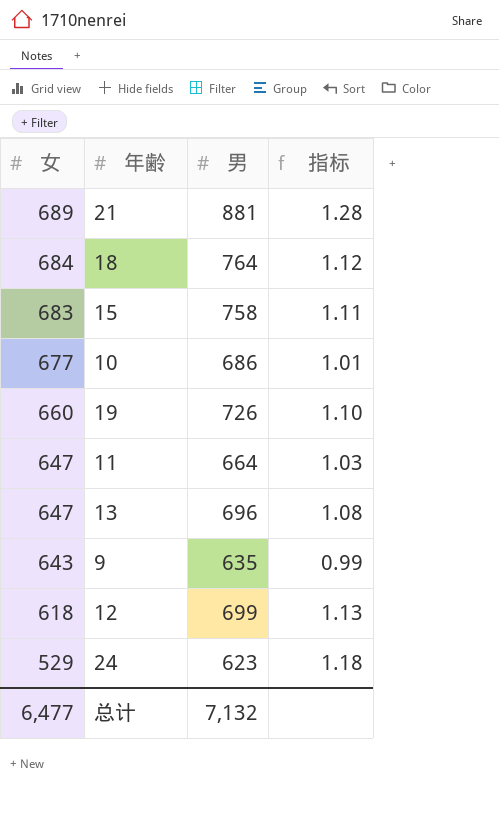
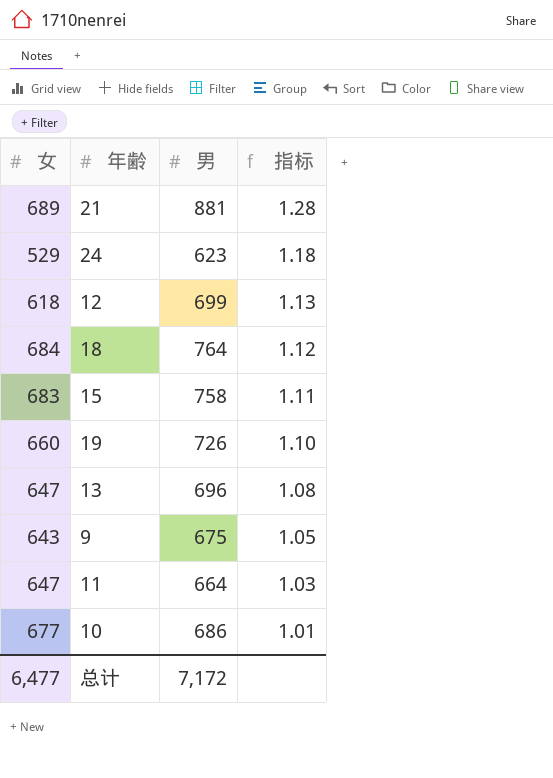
row order: 女 descending -> 指标 descending
9 | 男: 635 -> 675
9 | 指标: 0.99 -> 1.05
总计 | 男: 7,132 -> 7,172

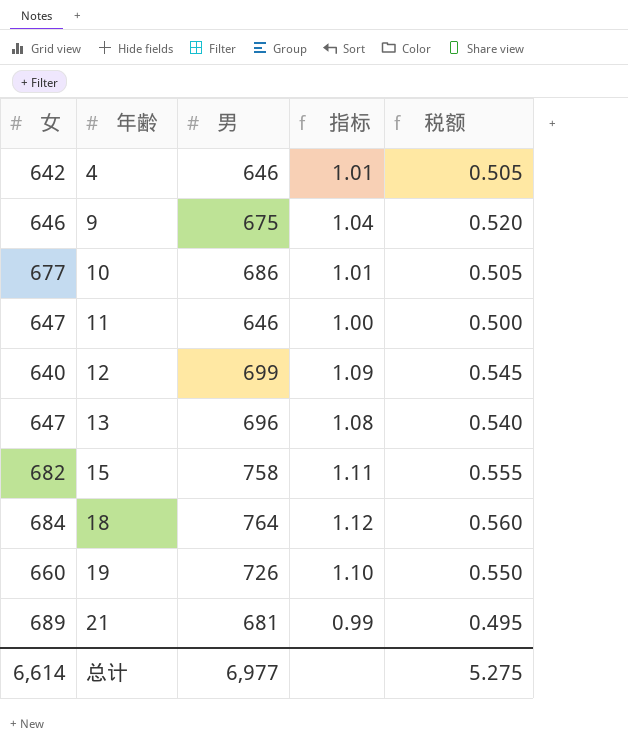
row order: 指标 descending -> 年齢 ascending
column 税额 | formula: none -> [指标] * 0.5
row 24: 529 | 623 | 1.18 -> none
row 4: none -> 642 | 646 | 1.01 | 0.505
9 | 女: 643 -> 646
9 | 指标: 1.05 -> 1.04
11 | 男: 664 -> 646
11 | 指标: 1.03 -> 1.00
12 | 女: 618 -> 640
12 | 指标: 1.13 -> 1.09
15 | 女: 683 -> 682
21 | 男: 881 -> 681
21 | 指标: 1.28 -> 0.99
总计 | 女: 6,477 -> 6,614
总计 | 男: 7,172 -> 6,977

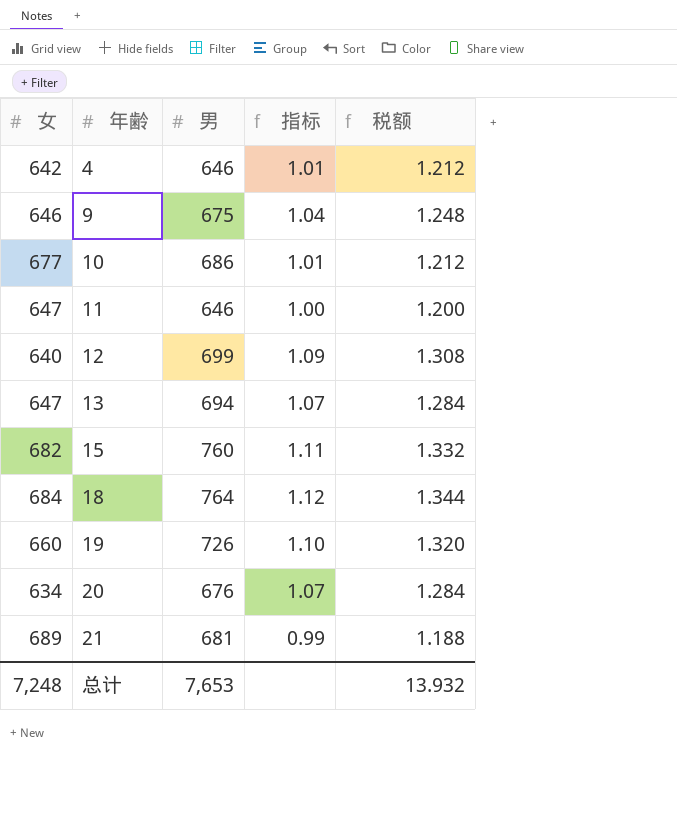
column 税额 | formula: [指标] * 0.5 -> [指标] * 1.2
13 | 男: 696 -> 694
13 | 指标: 1.08 -> 1.07
15 | 男: 758 -> 760
row 20: none -> 634 | 676 | 1.07 | 1.284
总计 | 女: 6,614 -> 7,248
总计 | 男: 6,977 -> 7,653
总计 | 税额: 5.275 -> 13.932

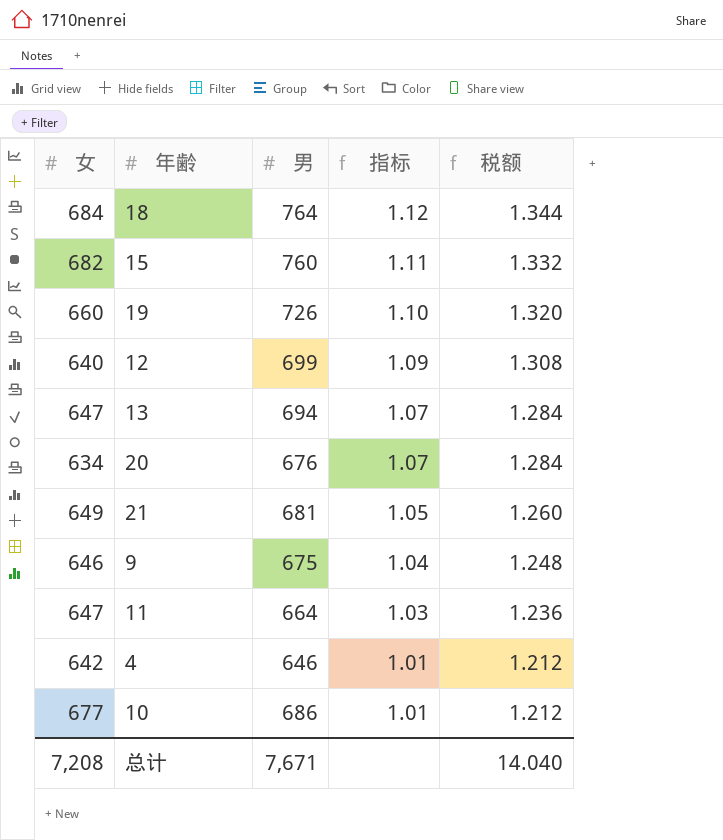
row order: 年齢 ascending -> 指标 descending
21 | 女: 689 -> 649
21 | 指标: 0.99 -> 1.05
21 | 税额: 1.188 -> 1.260
11 | 男: 646 -> 664
11 | 指标: 1.00 -> 1.03
11 | 税额: 1.200 -> 1.236
总计 | 女: 7,248 -> 7,208
总计 | 男: 7,653 -> 7,671
总计 | 税额: 13.932 -> 14.040

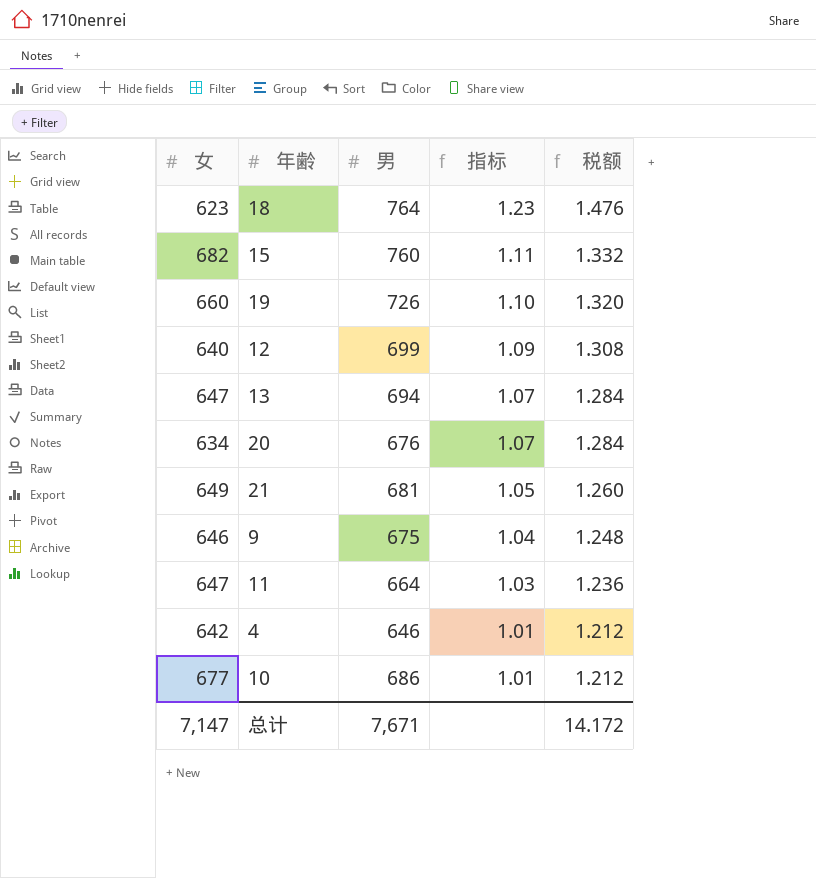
18 | 女: 684 -> 623
18 | 指标: 1.12 -> 1.23
18 | 税额: 1.344 -> 1.476
总计 | 女: 7,208 -> 7,147
总计 | 税额: 14.040 -> 14.172

